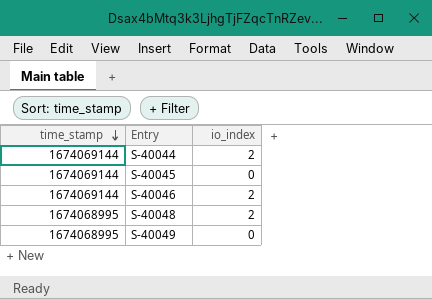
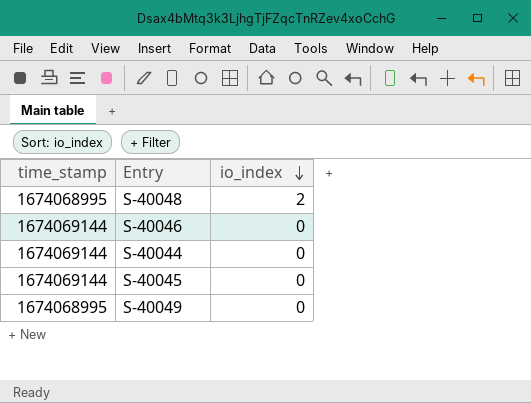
row order: time_stamp descending -> io_index descending
S-40046 | io_index: 2 -> 0
S-40044 | io_index: 2 -> 0

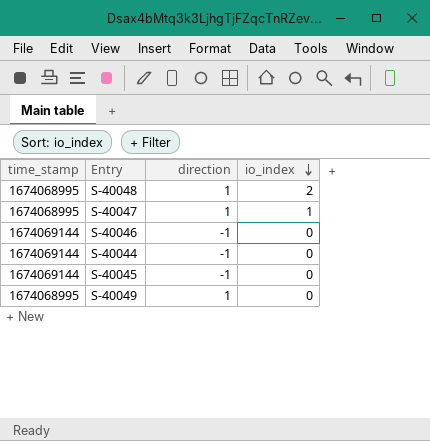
column direction | position: none -> 3
row S-40047: none -> 1674068995 | 1 | 1

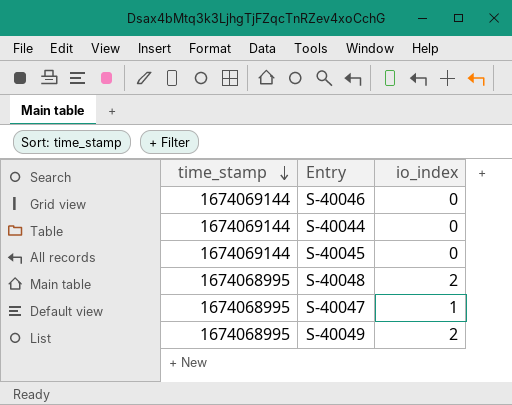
row order: io_index descending -> time_stamp descending
column direction | position: 3 -> none
S-40049 | io_index: 0 -> 2

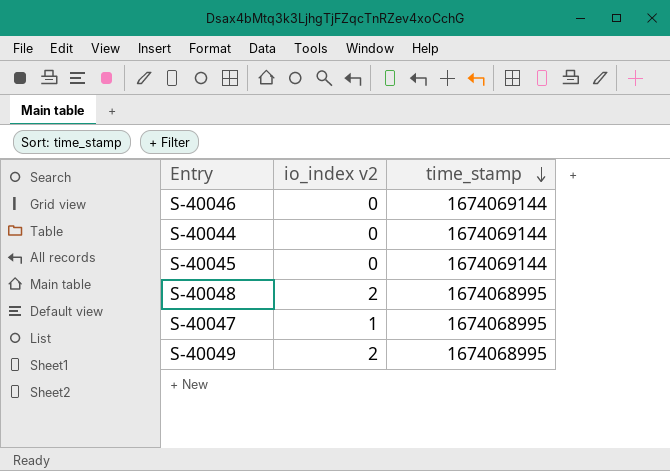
column name: io_index -> io_index v2
column time_stamp | position: 1 -> 3

